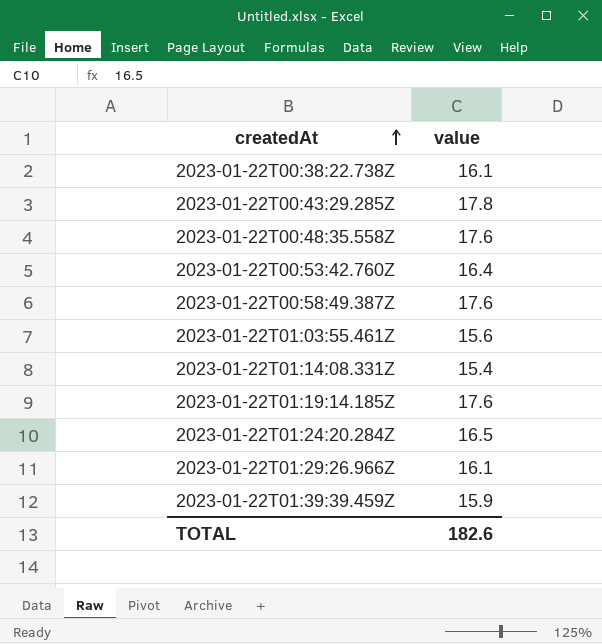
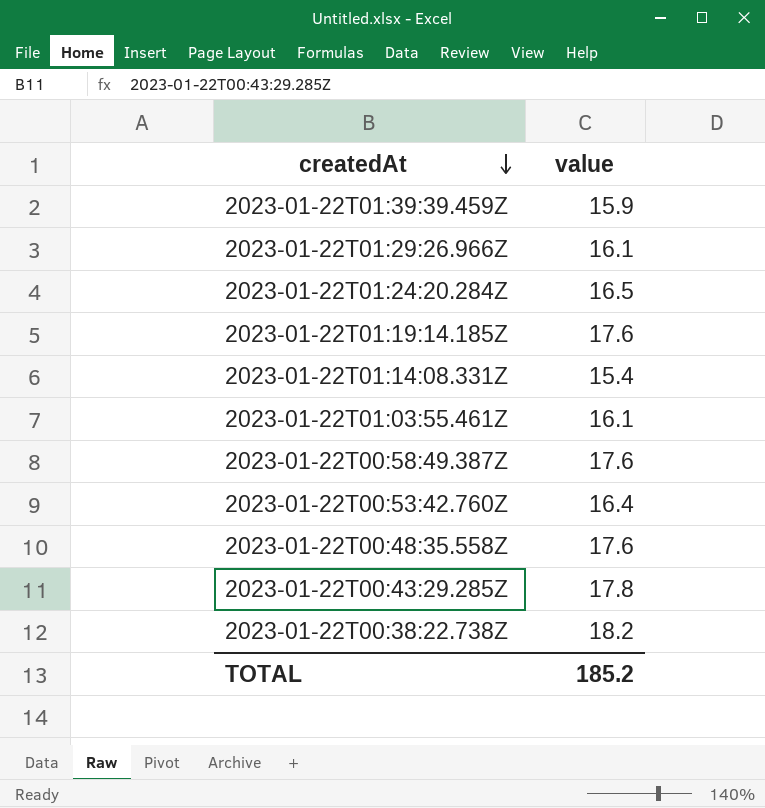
row order: createdAt ascending -> createdAt descending
2023-01-22T01:03:55.461Z | value: 15.6 -> 16.1
2023-01-22T00:38:22.738Z | value: 16.1 -> 18.2
TOTAL | value: 182.6 -> 185.2

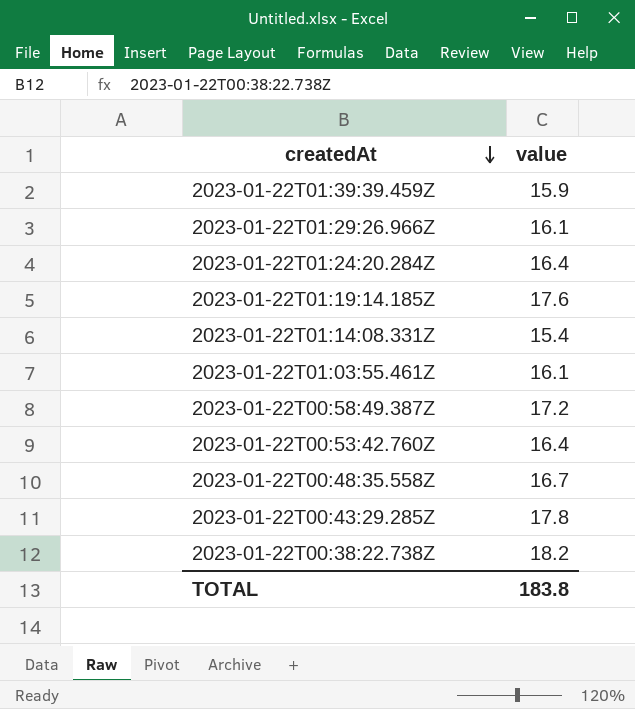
2023-01-22T01:24:20.284Z | value: 16.5 -> 16.4
2023-01-22T00:58:49.387Z | value: 17.6 -> 17.2
2023-01-22T00:48:35.558Z | value: 17.6 -> 16.7
TOTAL | value: 185.2 -> 183.8

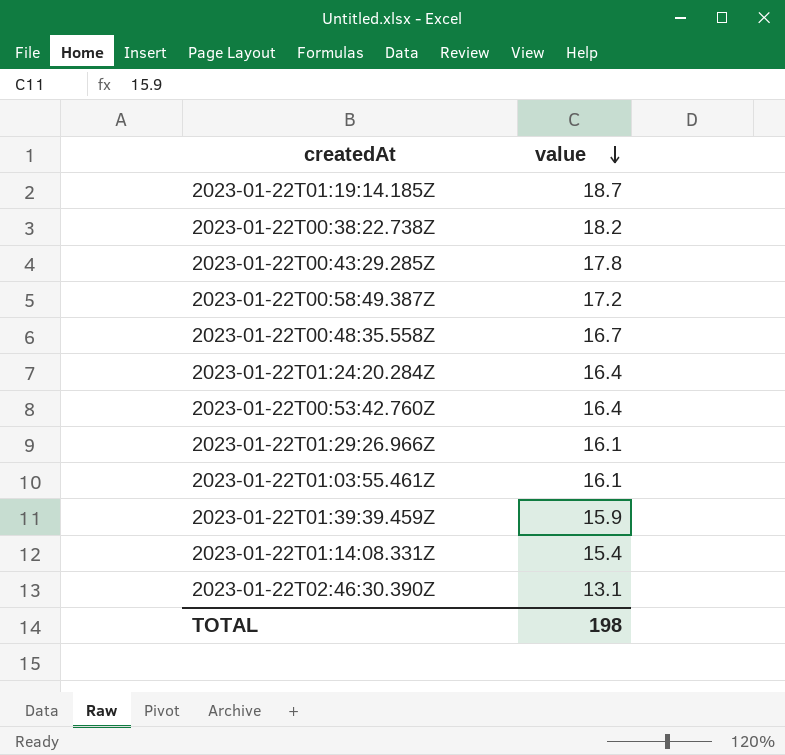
row order: createdAt descending -> value descending
2023-01-22T01:19:14.185Z | value: 17.6 -> 18.7
row 2023-01-22T02:46:30.390Z: none -> 13.1
TOTAL | value: 183.8 -> 198

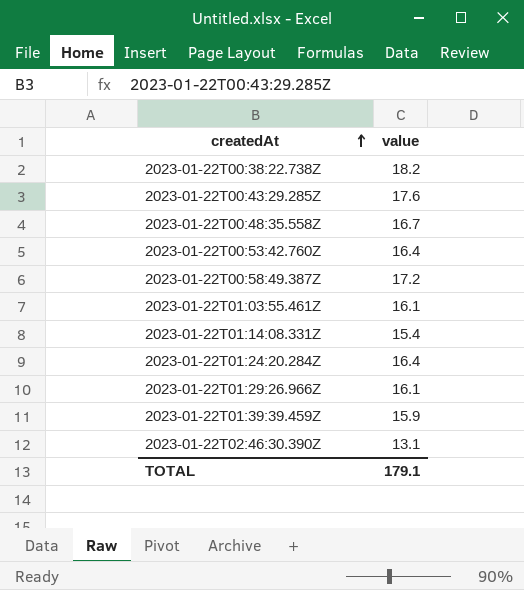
row order: value descending -> createdAt ascending
row 2023-01-22T01:19:14.185Z: 18.7 -> none
2023-01-22T00:43:29.285Z | value: 17.8 -> 17.6
TOTAL | value: 198 -> 179.1

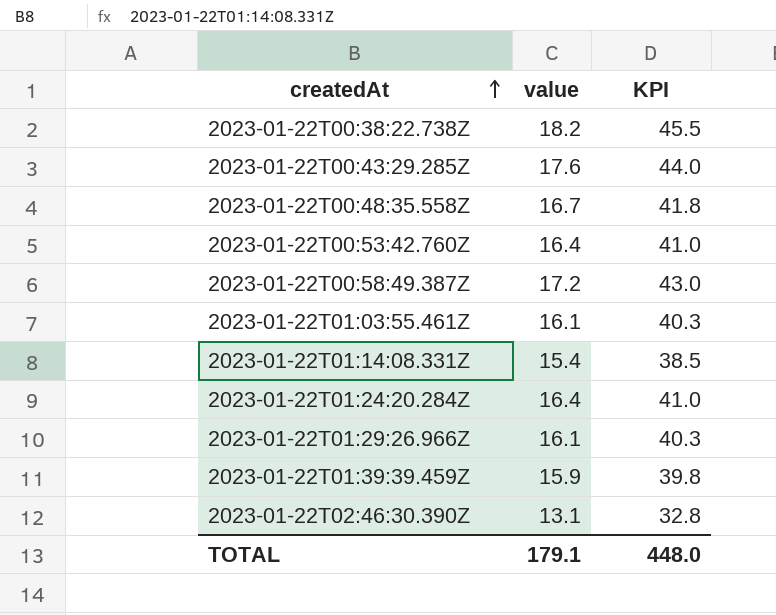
column KPI | formula: none -> [value] * 2.5

